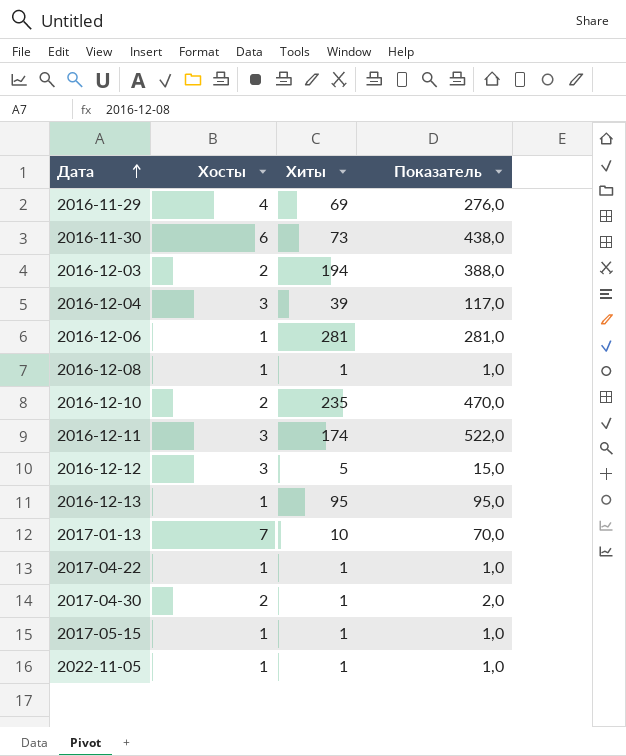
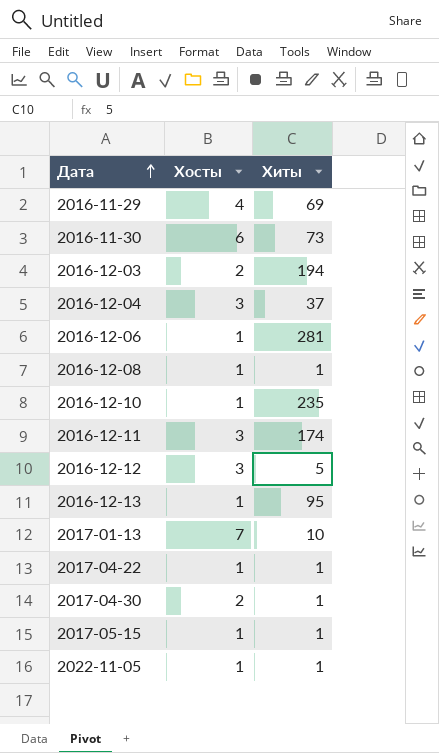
column Показатель | formula: [Хосты] * [Хиты] -> none
2016-12-04 | Хиты: 39 -> 37
2016-12-10 | Хосты: 2 -> 1

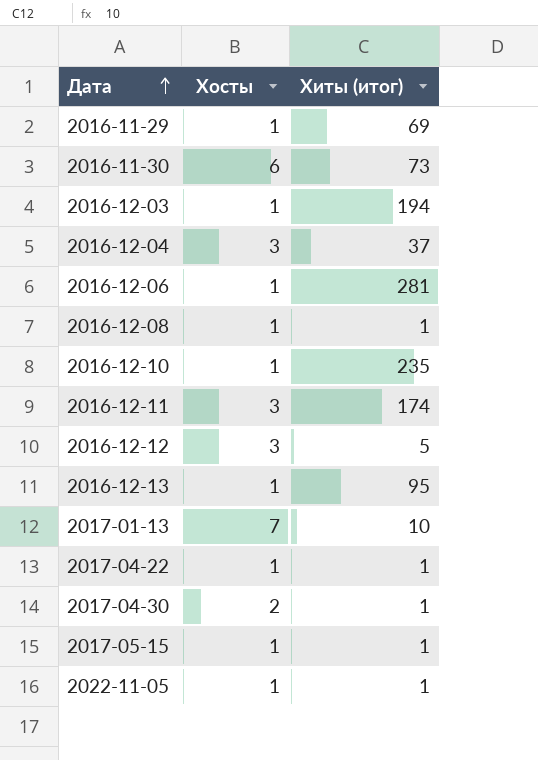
column name: Хиты -> Хиты (итог)
2016-11-29 | Хосты: 4 -> 1
2016-12-03 | Хосты: 2 -> 1

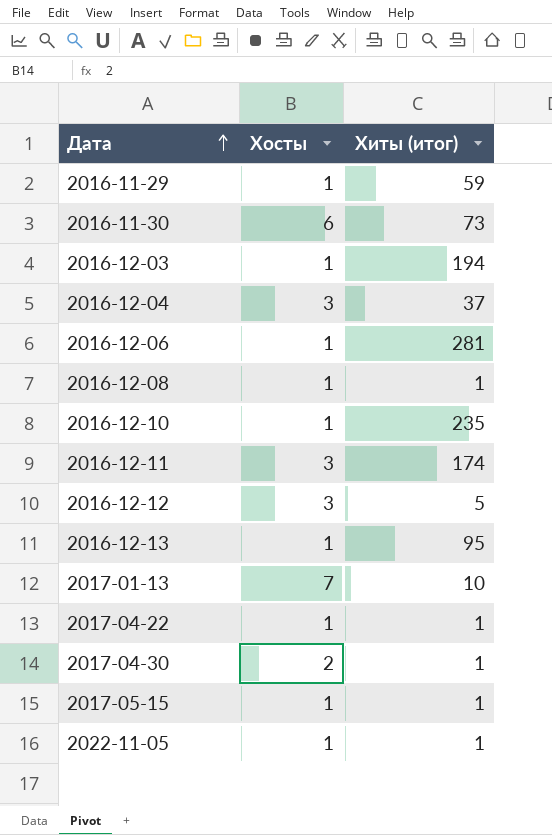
2016-11-29 | Хиты (итог): 69 -> 59

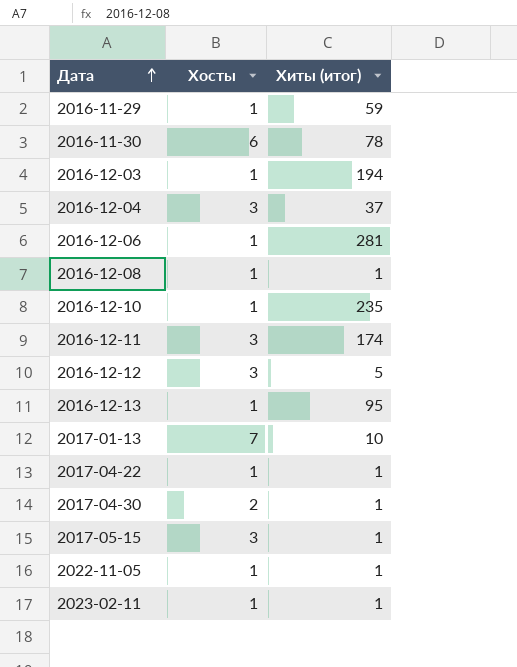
2016-11-30 | Хиты (итог): 73 -> 78
2017-05-15 | Хосты: 1 -> 3
row 2023-02-11: none -> 1 | 1

